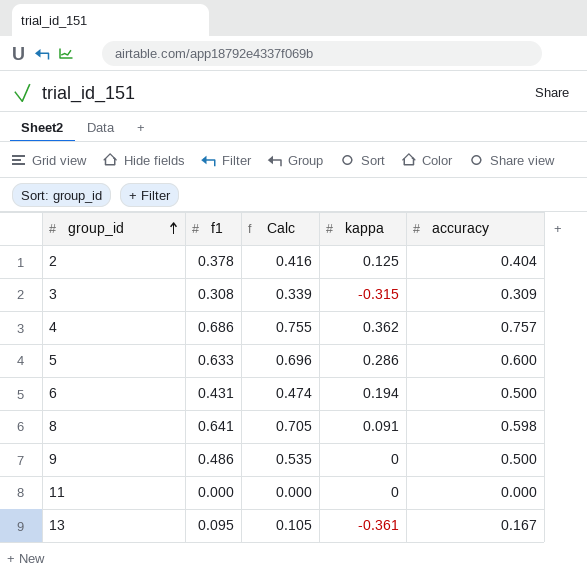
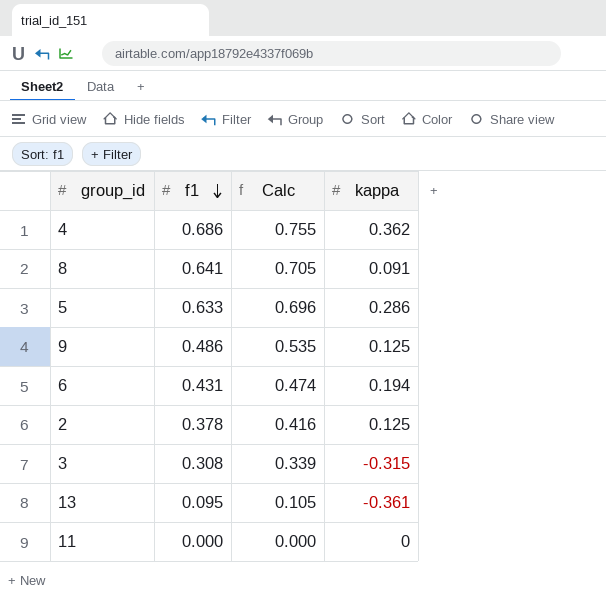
row order: group_id ascending -> f1 descending
column accuracy | position: 5 -> none
9 | kappa: 0 -> 0.125

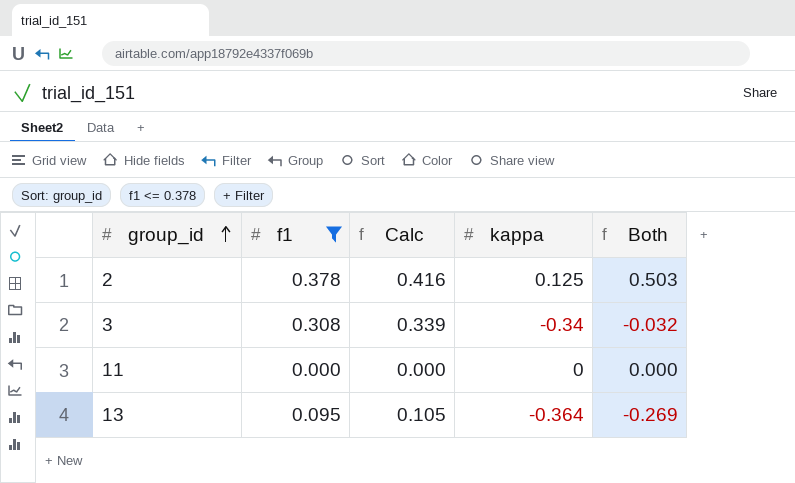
filter: none -> f1 <= 0.378
row order: f1 descending -> group_id ascending
column Both | formula: none -> [f1] + [kappa]
3 | kappa: -0.315 -> -0.34
13 | kappa: -0.361 -> -0.364

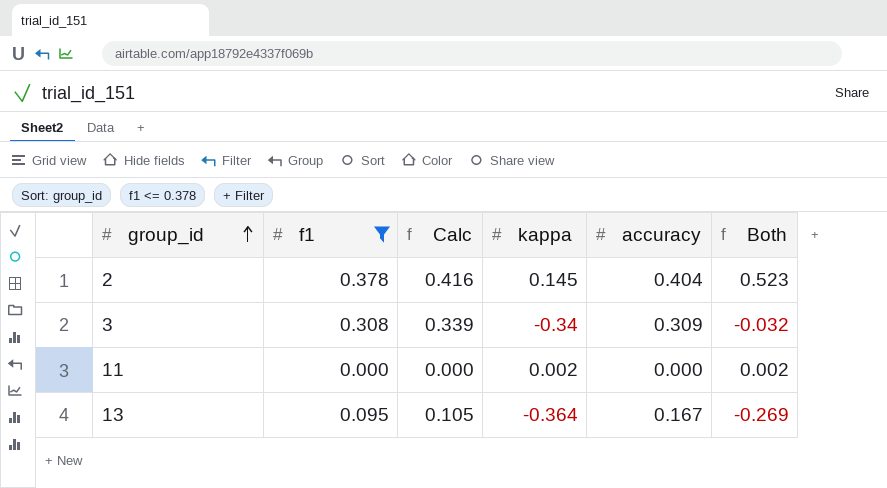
column accuracy | position: none -> 5
2 | kappa: 0.125 -> 0.145
2 | Both: 0.503 -> 0.523
11 | kappa: 0 -> 0.002
11 | Both: 0.000 -> 0.002

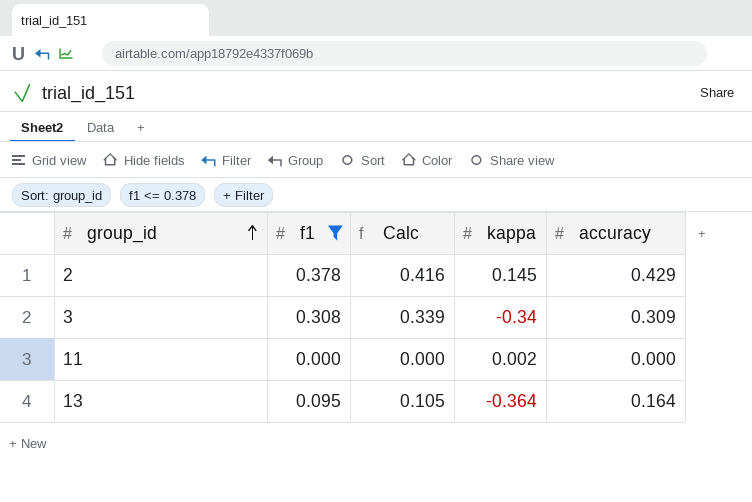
column Both | formula: [f1] + [kappa] -> none
2 | accuracy: 0.404 -> 0.429
13 | accuracy: 0.167 -> 0.164

